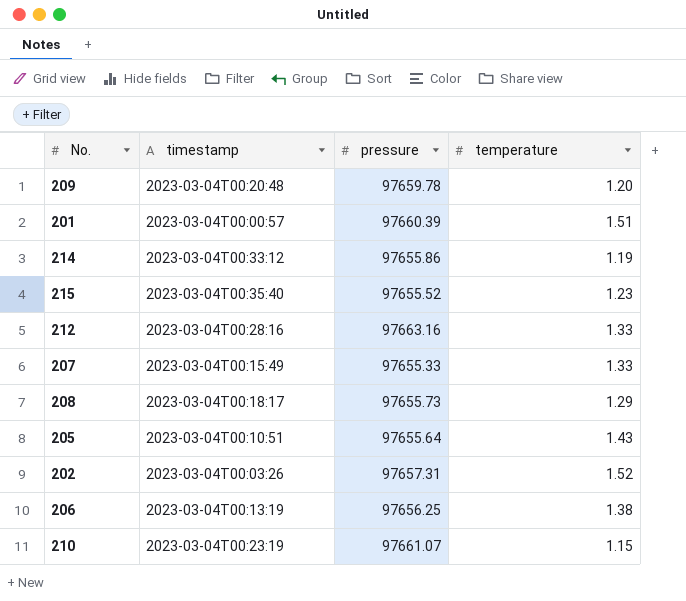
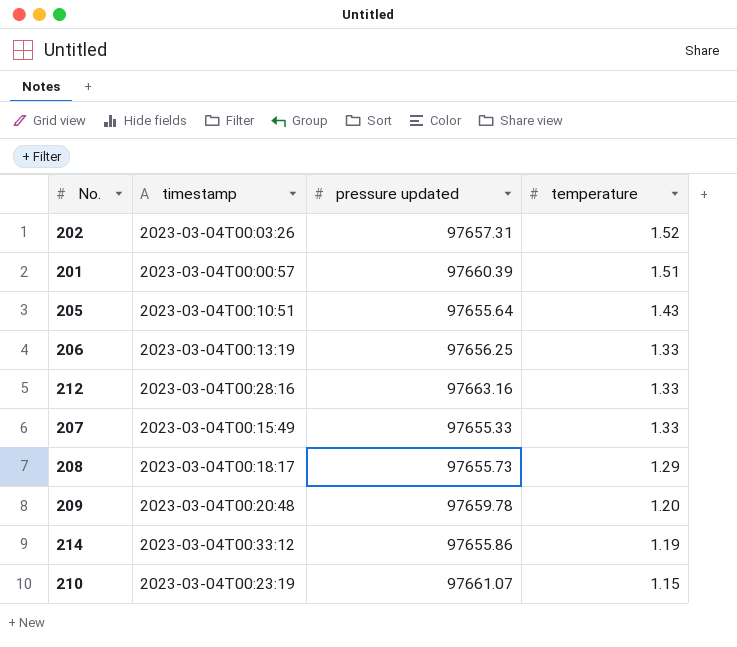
row order: none -> temperature descending
column name: pressure -> pressure updated
row 215: 2023-03-04T00:35:40 | 97655.52 | 1.23 -> none
206 | temperature: 1.38 -> 1.33

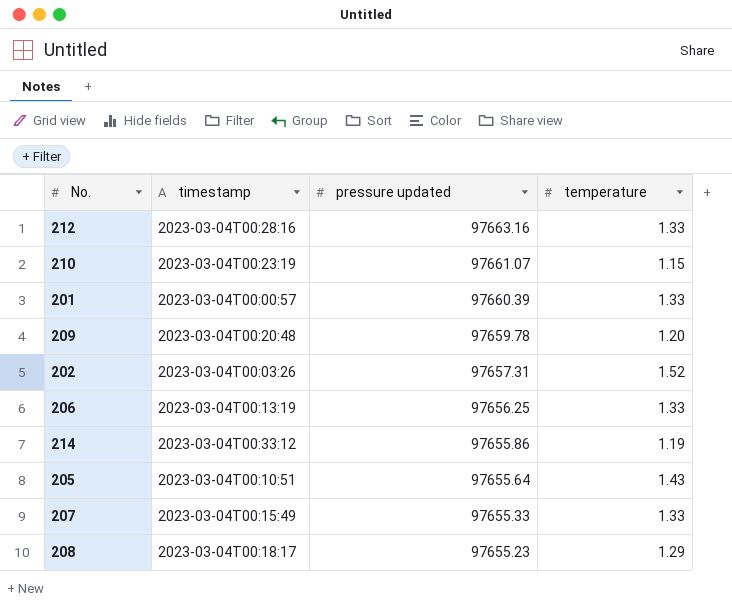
row order: temperature descending -> pressure updated descending
201 | temperature: 1.51 -> 1.33
208 | pressure updated: 97655.73 -> 97655.23

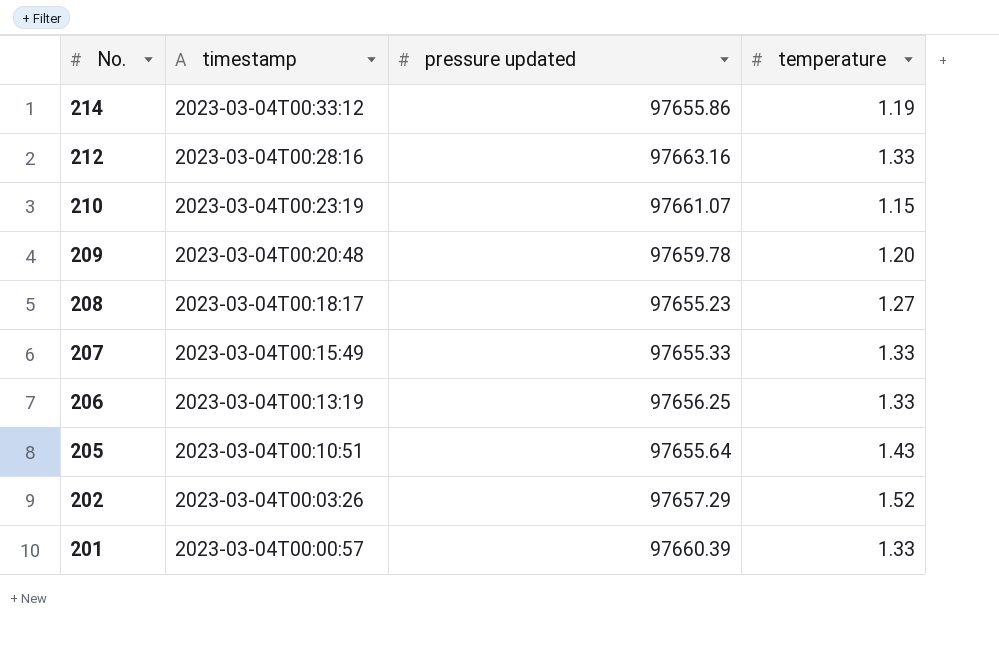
row order: pressure updated descending -> No. descending
208 | temperature: 1.29 -> 1.27
202 | pressure updated: 97657.31 -> 97657.29

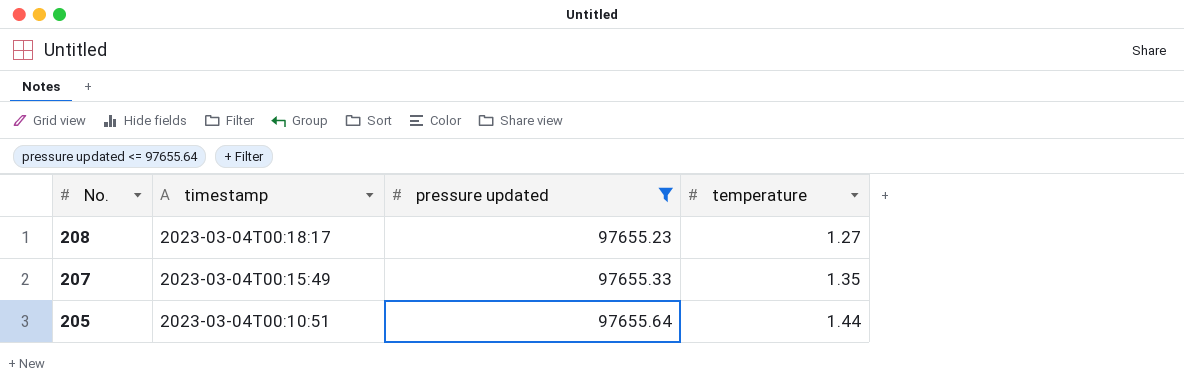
filter: none -> pressure updated <= 97655.64
207 | temperature: 1.33 -> 1.35
205 | temperature: 1.43 -> 1.44

